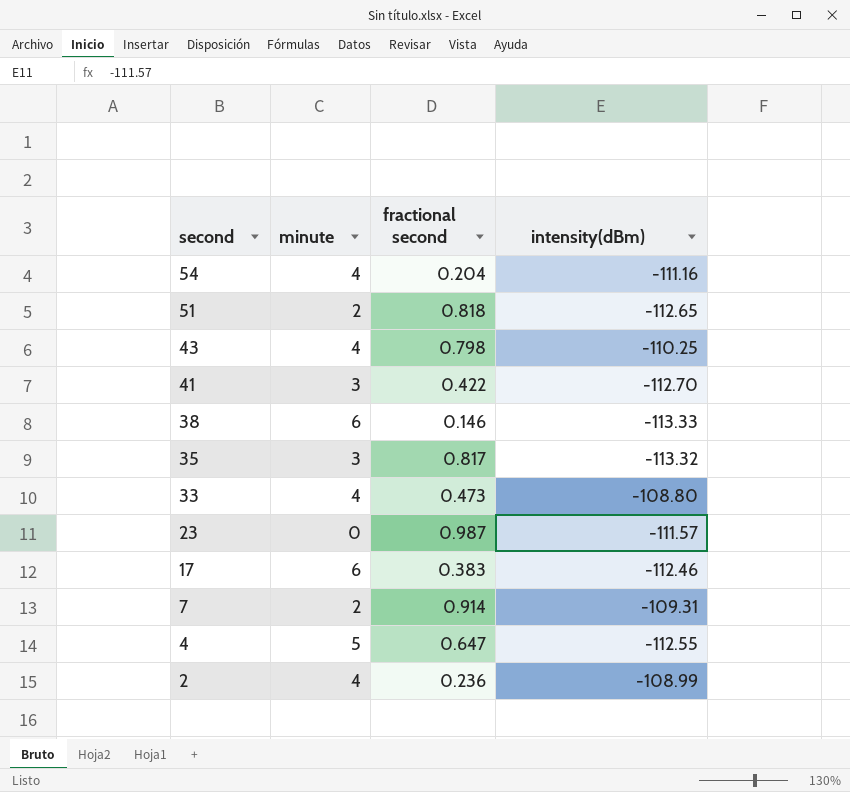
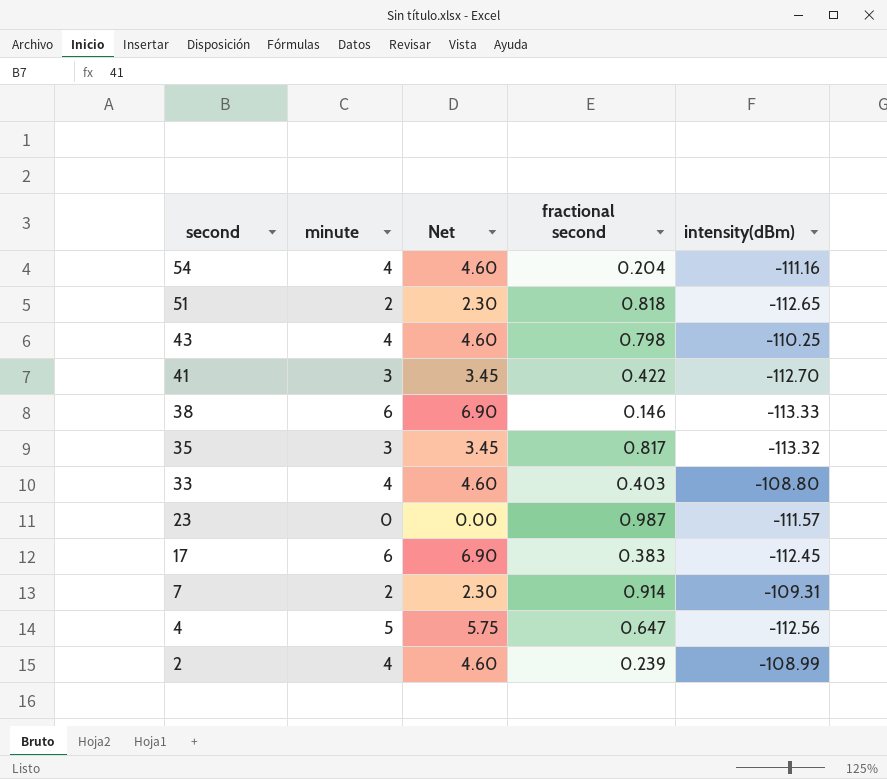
column Net | formula: none -> [minute] * 1.15
33 | fractional second: 0.473 -> 0.403
17 | intensity(dBm): -112.46 -> -112.45
4 | intensity(dBm): -112.55 -> -112.56
2 | fractional second: 0.236 -> 0.239

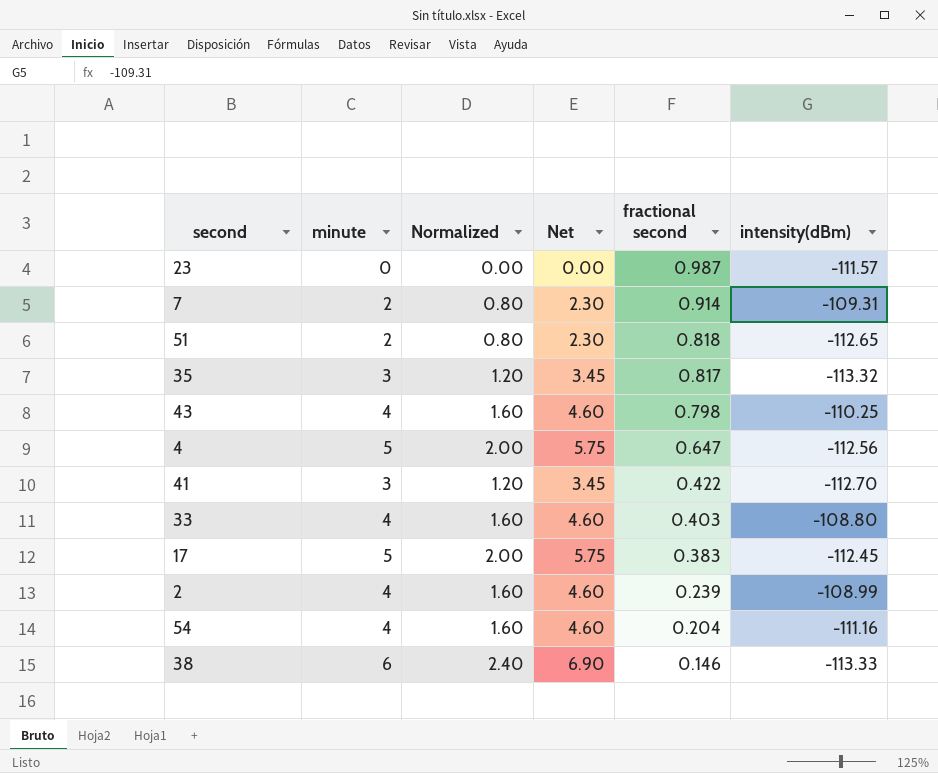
row order: second descending -> fractional second descending
column Normalized | formula: none -> [minute] * 0.4
17 | minute: 6 -> 5
17 | Net: 6.90 -> 5.75

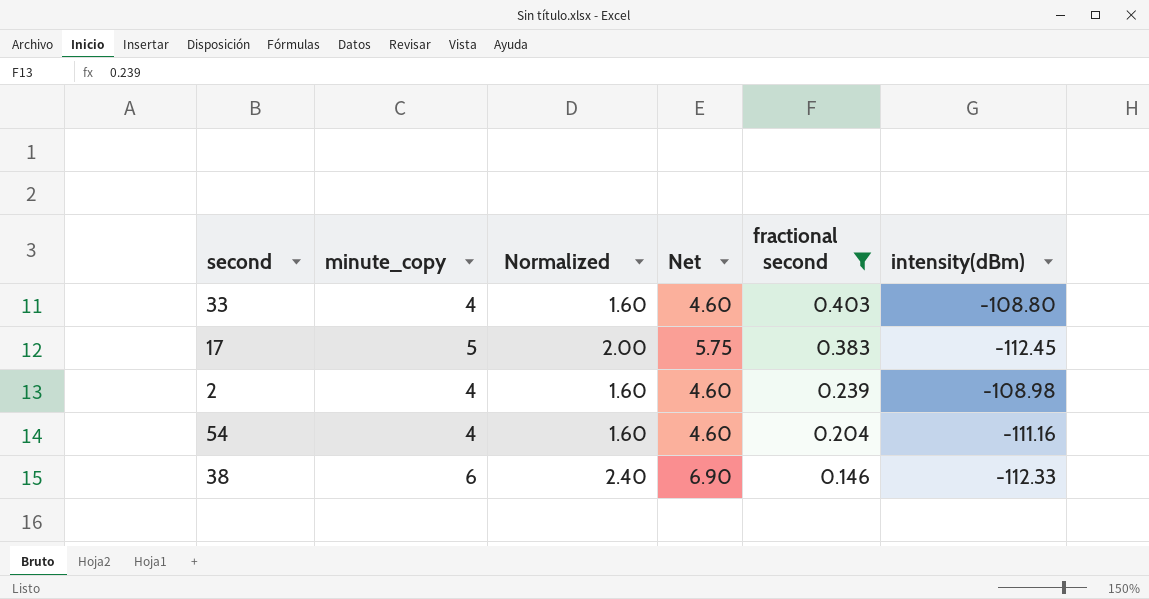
filter: none -> fractional second <= 0.403
column name: minute -> minute_copy
2 | intensity(dBm): -108.99 -> -108.98
38 | intensity(dBm): -113.33 -> -112.33

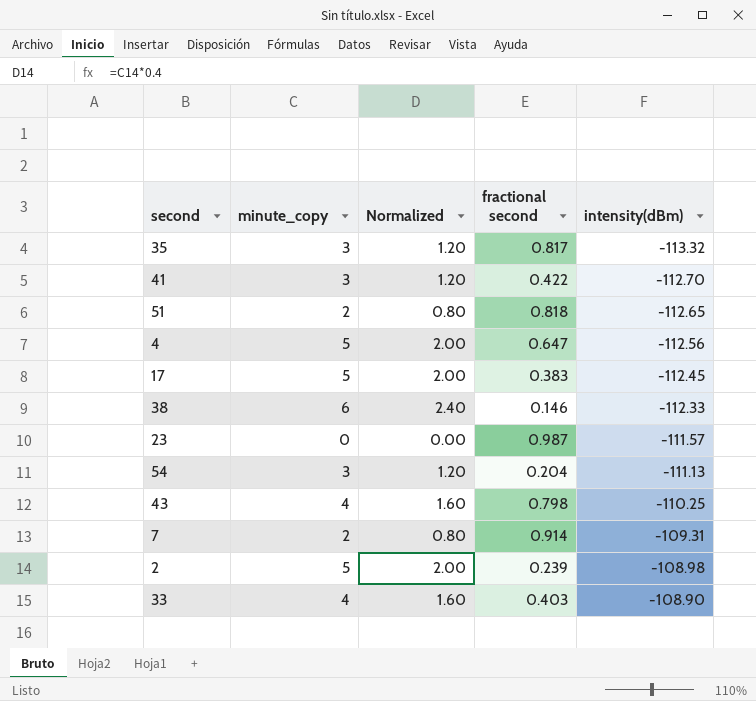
filter: fractional second <= 0.403 -> none
row order: fractional second descending -> intensity(dBm) ascending
column Net | formula: [minute_copy] * 1.15 -> none
54 | minute_copy: 4 -> 3
54 | Normalized: 1.60 -> 1.20
54 | intensity(dBm): -111.16 -> -111.13
2 | minute_copy: 4 -> 5
2 | Normalized: 1.60 -> 2.00
33 | intensity(dBm): -108.80 -> -108.90

